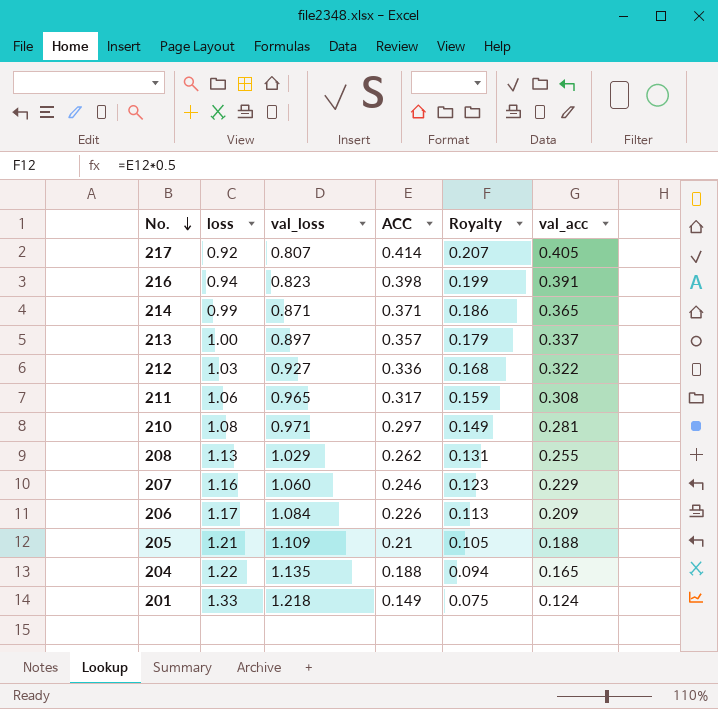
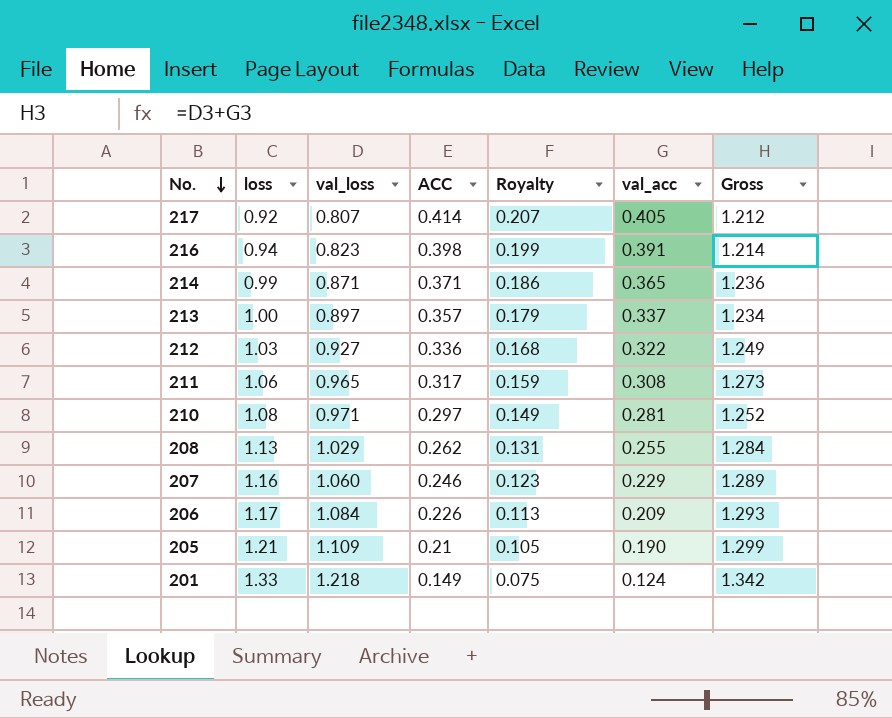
column Gross | formula: none -> [val_loss] + [val_acc]
row 204: 1.22 | 1.135 | 0.188 | 0.094 | 0.165 -> none
205 | val_acc: 0.188 -> 0.190

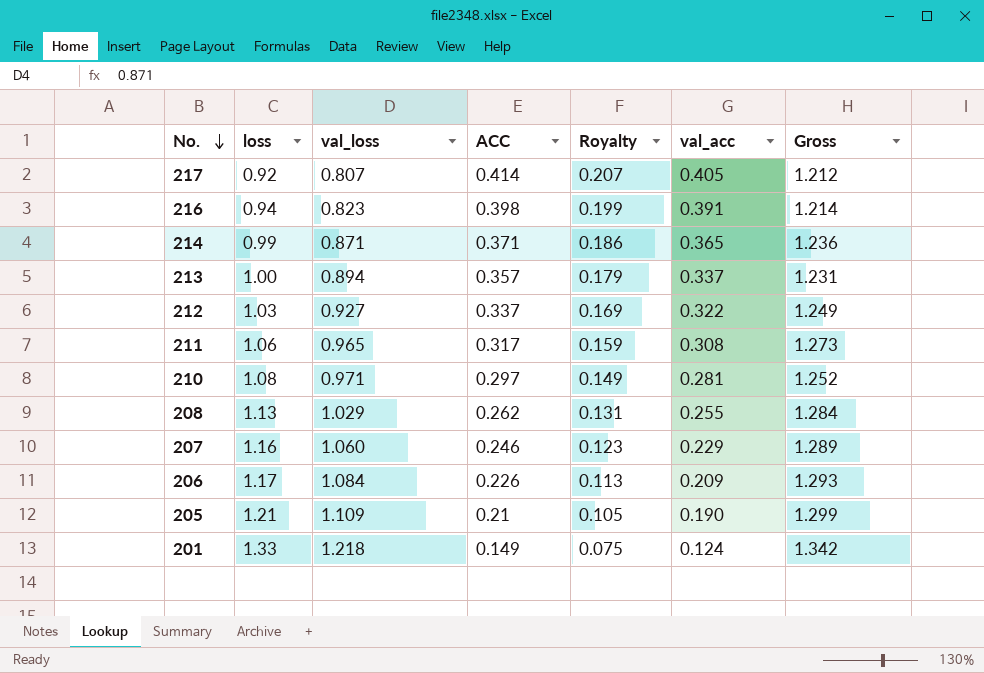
213 | val_loss: 0.897 -> 0.894
213 | Gross: 1.234 -> 1.231
212 | ACC: 0.336 -> 0.337
212 | Royalty: 0.168 -> 0.169

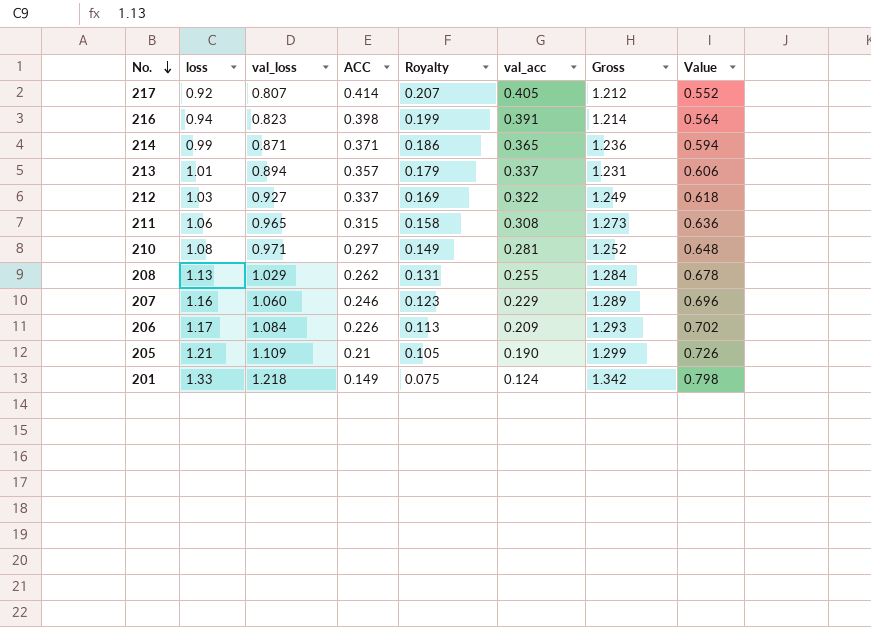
column Value | formula: none -> [loss] * 0.6
213 | loss: 1.00 -> 1.01
211 | ACC: 0.317 -> 0.315
211 | Royalty: 0.159 -> 0.158

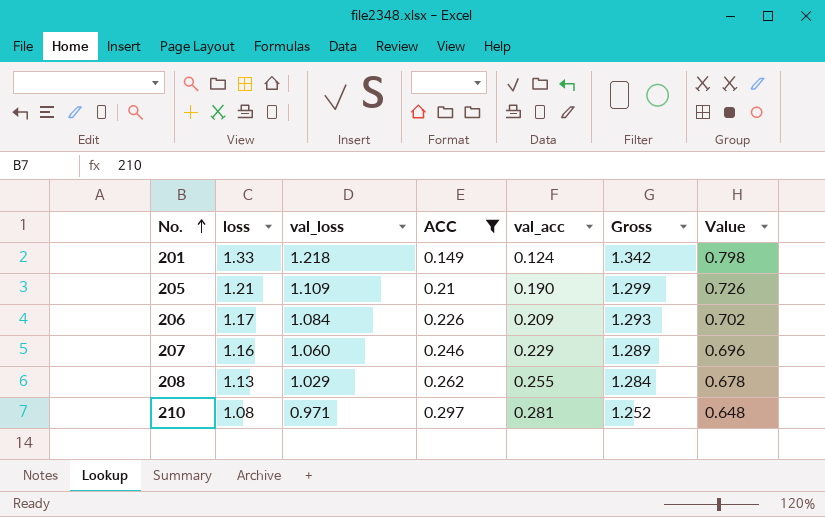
filter: none -> ACC <= 0.297
row order: No. descending -> No. ascending
column Royalty | formula: [ACC] * 0.5 -> none

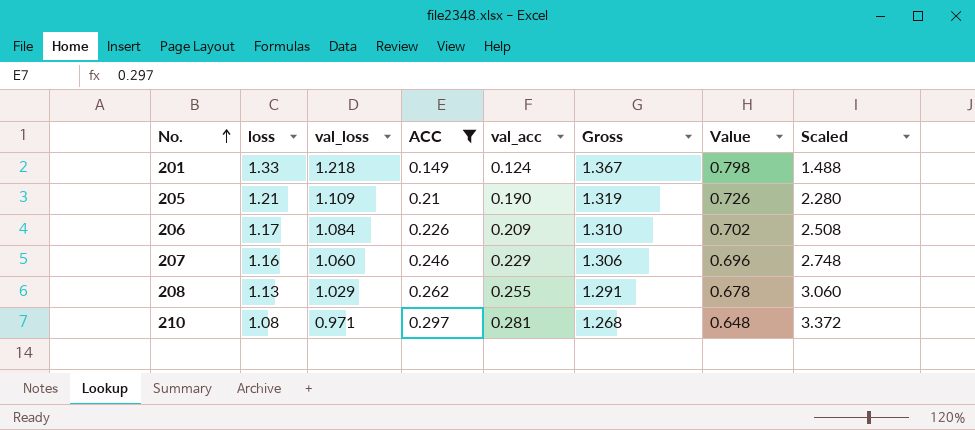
column Gross | formula: [val_loss] + [val_acc] -> [val_loss] + [ACC]
column Scaled | formula: none -> [val_acc] * 12

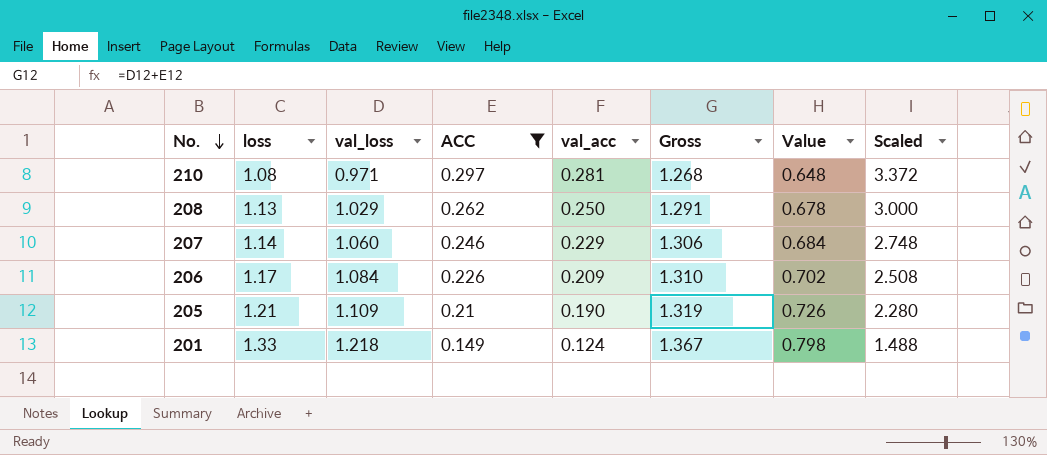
row order: No. ascending -> No. descending
208 | val_acc: 0.255 -> 0.250
208 | Scaled: 3.060 -> 3.000
207 | loss: 1.16 -> 1.14
207 | Value: 0.696 -> 0.684

